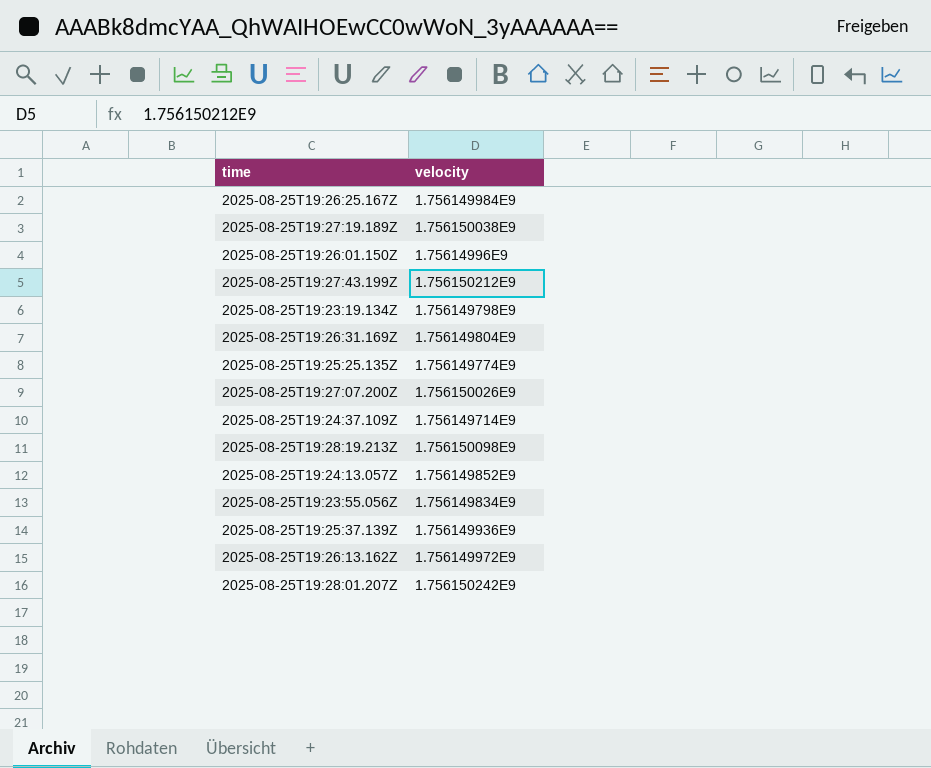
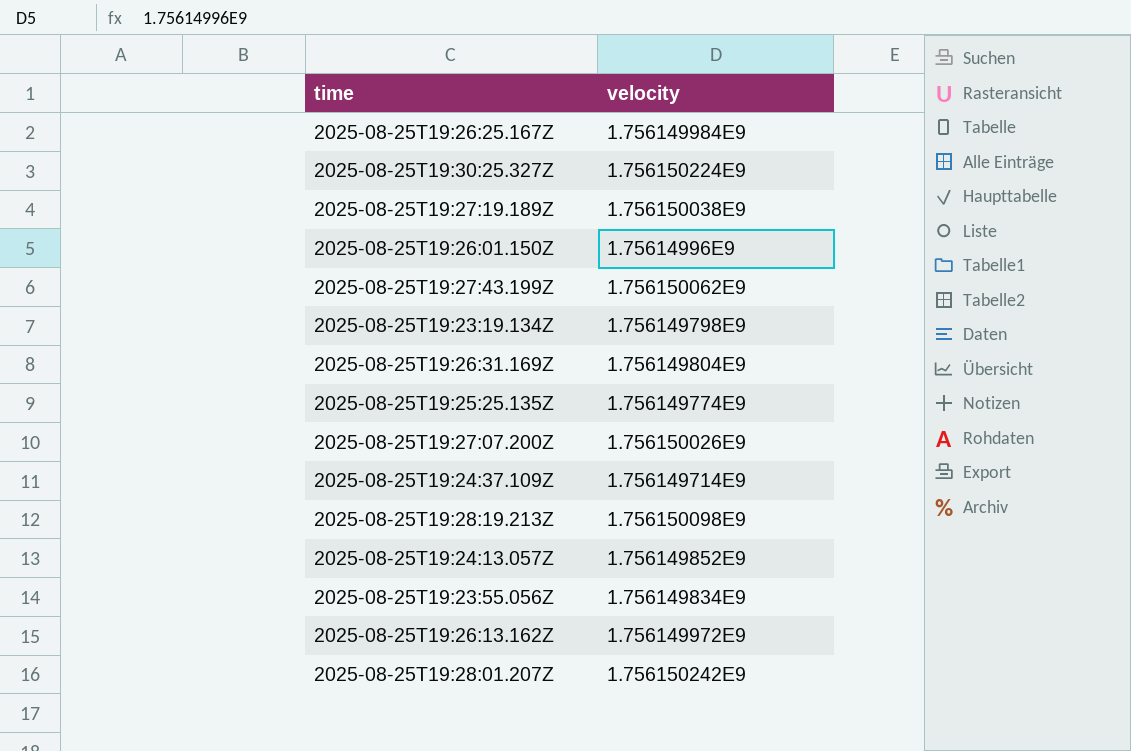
row 2025-08-25T19:25:37.139Z: 1.756149936E9 -> none
row 2025-08-25T19:30:25.327Z: none -> 1.756150224E9
2025-08-25T19:27:43.199Z | velocity: 1.756150212E9 -> 1.756150062E9

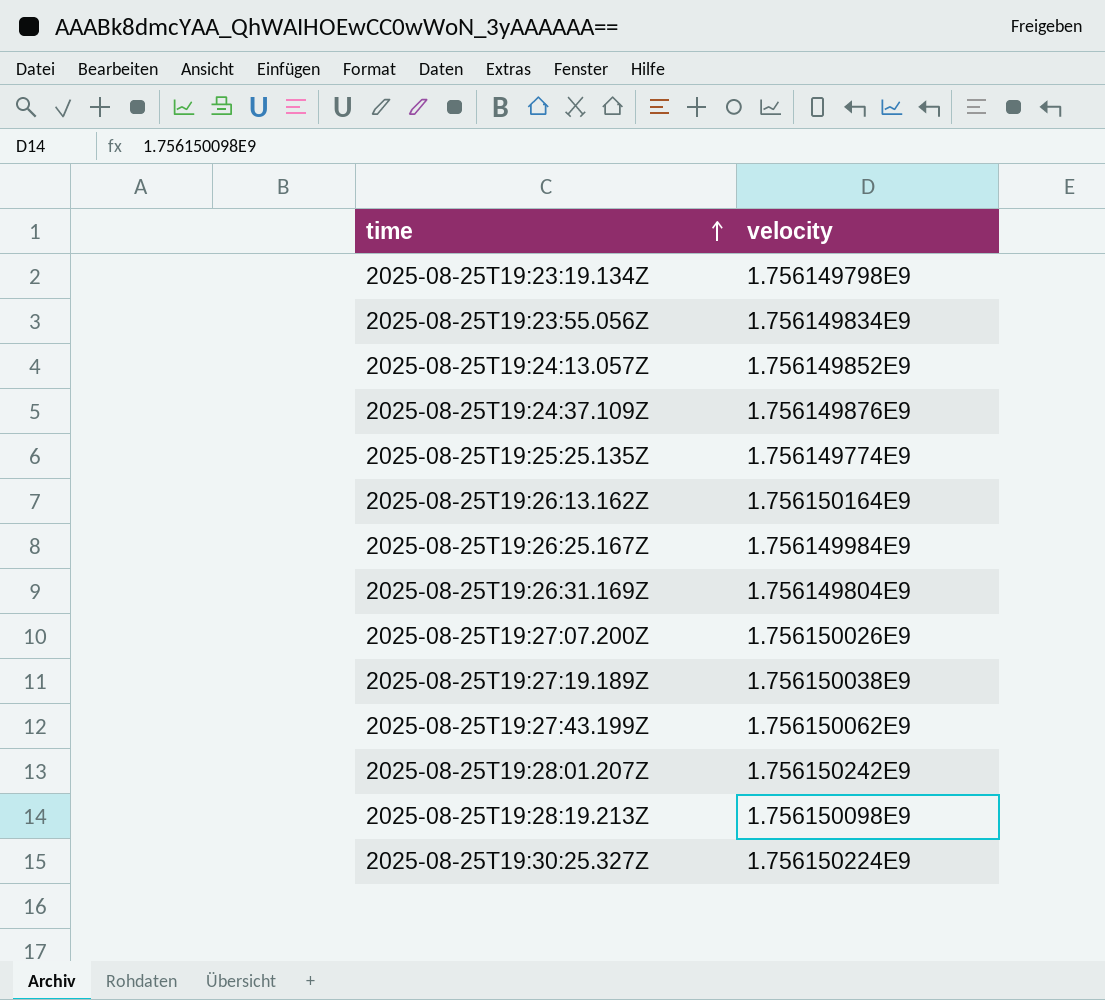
row order: none -> time ascending
row 2025-08-25T19:26:01.150Z: 1.75614996E9 -> none
2025-08-25T19:24:37.109Z | velocity: 1.756149714E9 -> 1.756149876E9
2025-08-25T19:26:13.162Z | velocity: 1.756149972E9 -> 1.756150164E9

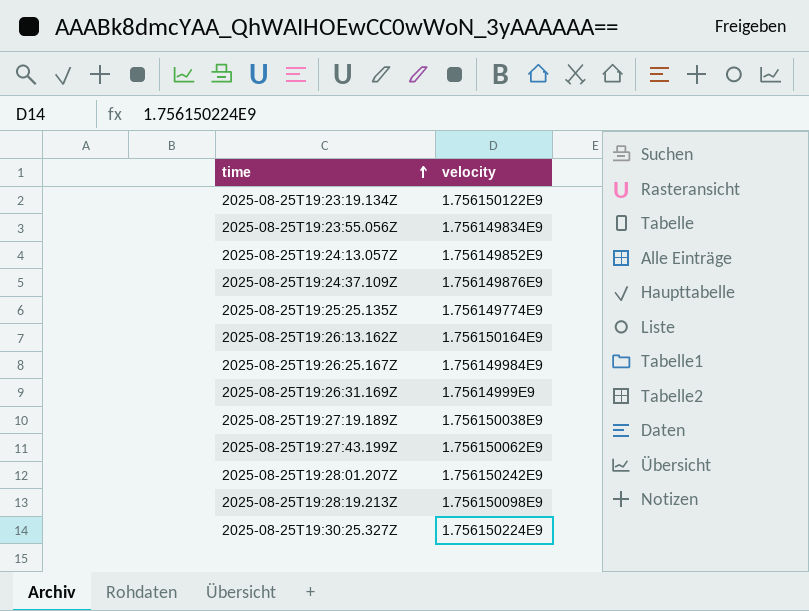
row 2025-08-25T19:27:07.200Z: 1.756150026E9 -> none
2025-08-25T19:23:19.134Z | velocity: 1.756149798E9 -> 1.756150122E9
2025-08-25T19:26:31.169Z | velocity: 1.756149804E9 -> 1.75614999E9

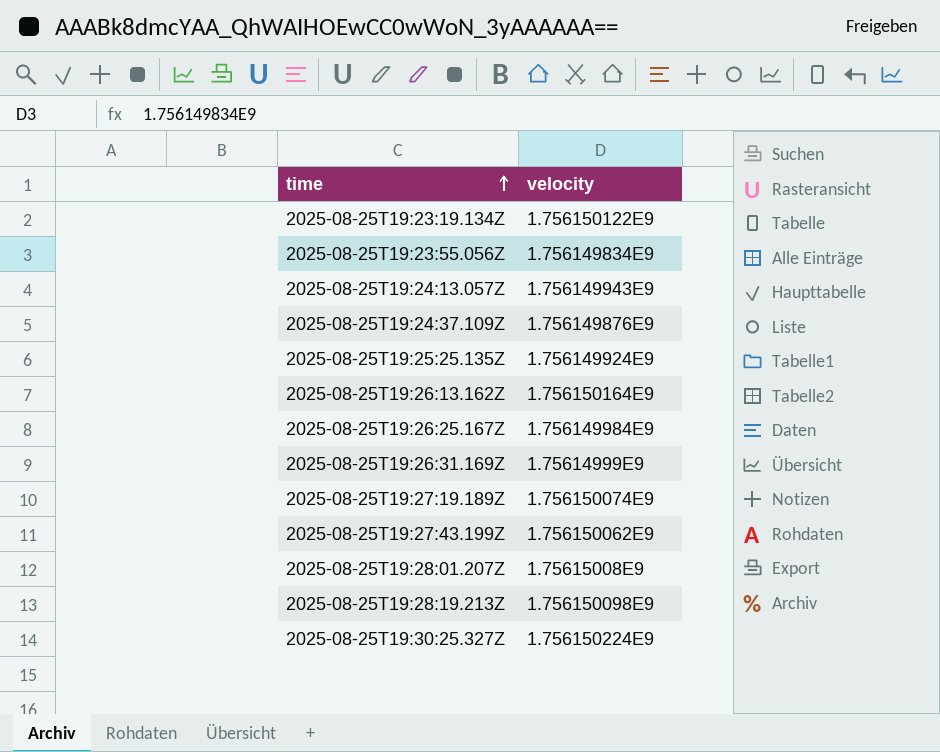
2025-08-25T19:24:13.057Z | velocity: 1.756149852E9 -> 1.756149943E9
2025-08-25T19:25:25.135Z | velocity: 1.756149774E9 -> 1.756149924E9
2025-08-25T19:27:19.189Z | velocity: 1.756150038E9 -> 1.756150074E9
2025-08-25T19:28:01.207Z | velocity: 1.756150242E9 -> 1.75615008E9

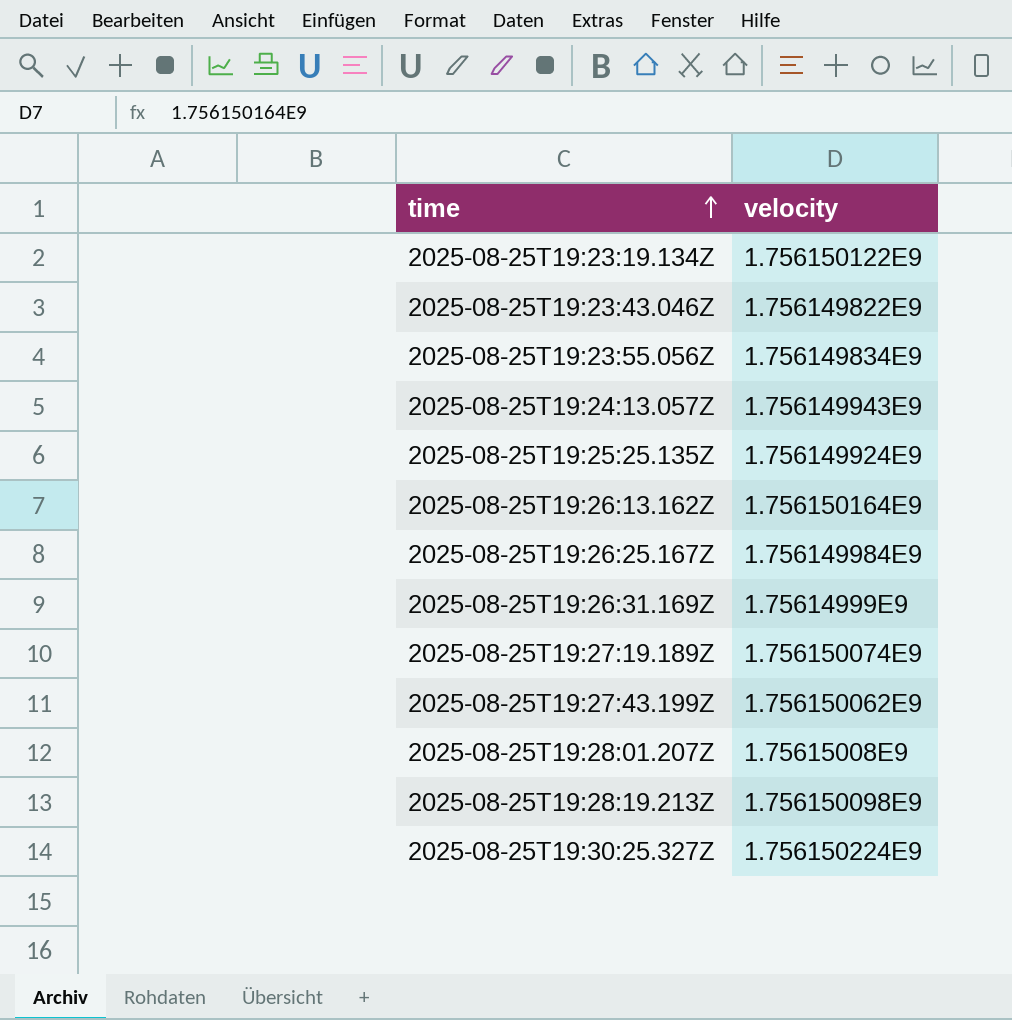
row 2025-08-25T19:24:37.109Z: 1.756149876E9 -> none
row 2025-08-25T19:23:43.046Z: none -> 1.756149822E9

